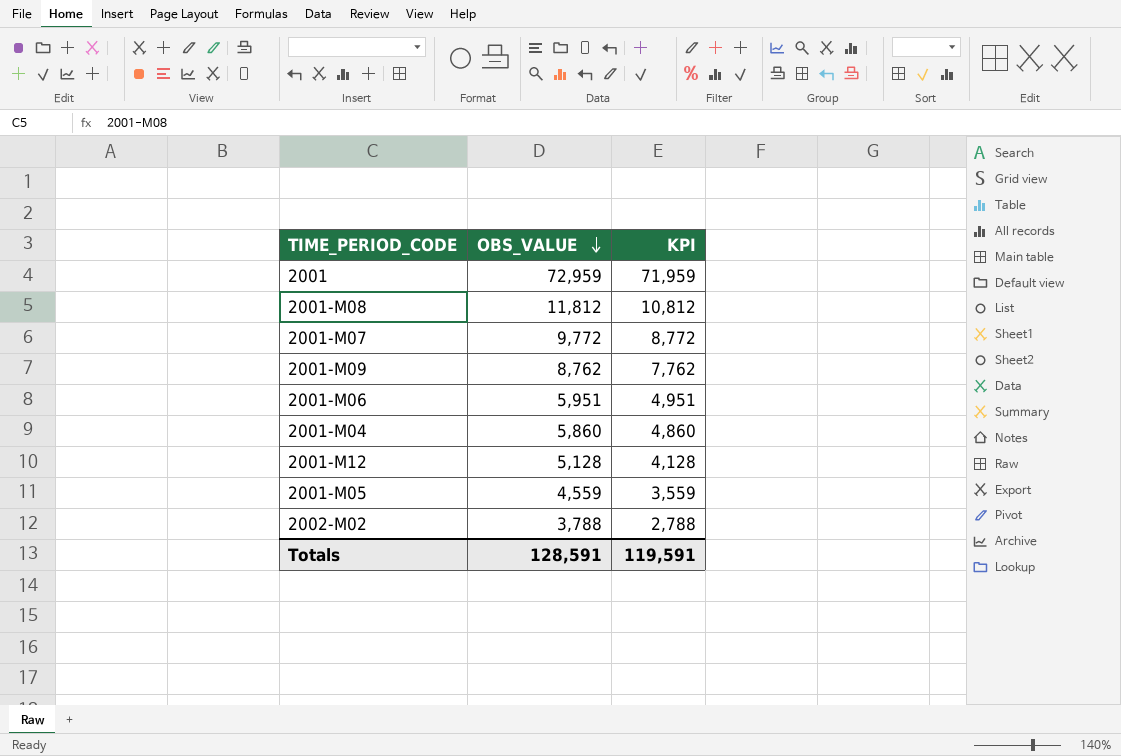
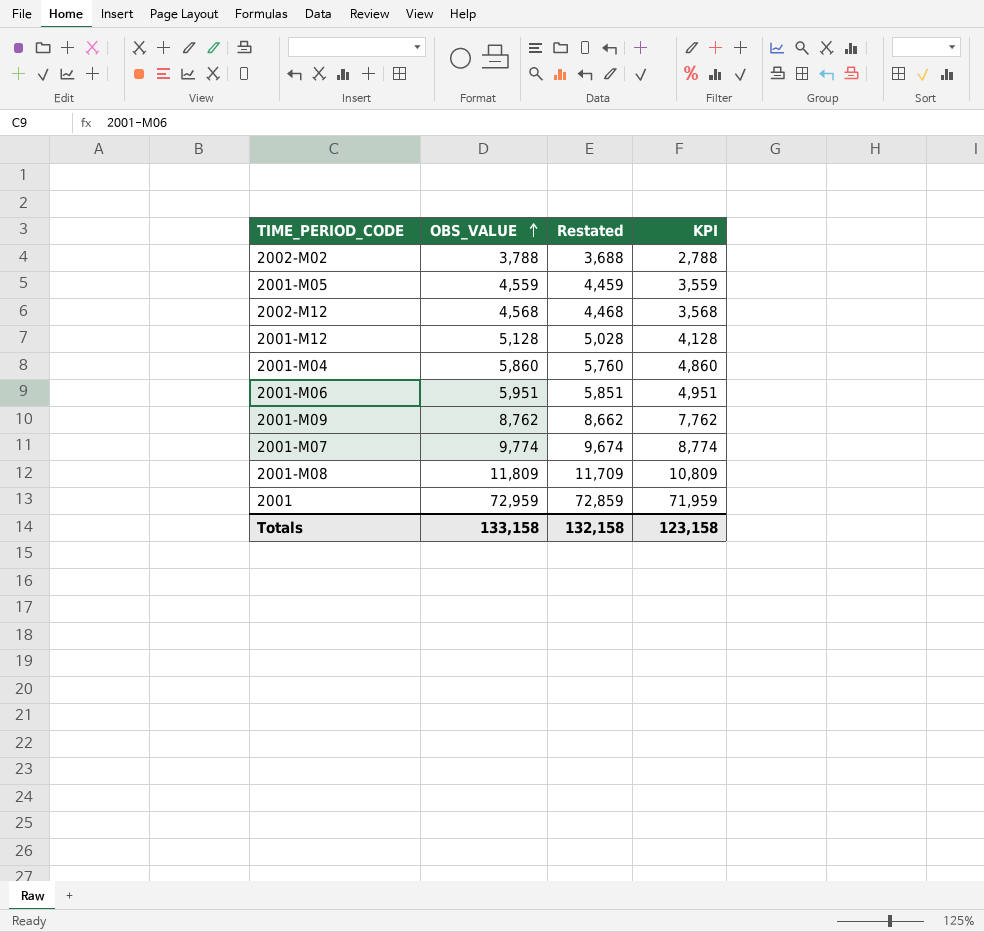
row order: OBS_VALUE descending -> OBS_VALUE ascending
column Restated | formula: none -> [OBS_VALUE] - 100
row 2002-M12: none -> 4,568 | 4,468 | 3,568
2001-M07 | OBS_VALUE: 9,772 -> 9,774
2001-M07 | KPI: 8,772 -> 8,774
2001-M08 | OBS_VALUE: 11,812 -> 11,809
2001-M08 | KPI: 10,812 -> 10,809
Totals | OBS_VALUE: 128,591 -> 133,158
Totals | KPI: 119,591 -> 123,158

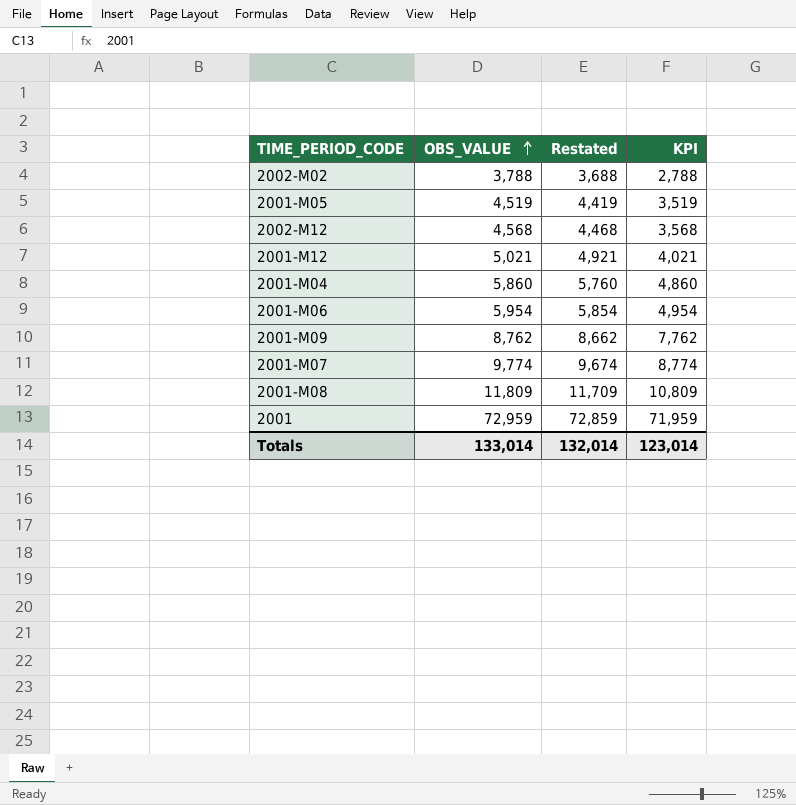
2001-M05 | OBS_VALUE: 4,559 -> 4,519
2001-M05 | Restated: 4,459 -> 4,419
2001-M05 | KPI: 3,559 -> 3,519
2001-M12 | OBS_VALUE: 5,128 -> 5,021
2001-M12 | Restated: 5,028 -> 4,921
2001-M12 | KPI: 4,128 -> 4,021
2001-M06 | OBS_VALUE: 5,951 -> 5,954
2001-M06 | Restated: 5,851 -> 5,854
2001-M06 | KPI: 4,951 -> 4,954
Totals | OBS_VALUE: 133,158 -> 133,014
Totals | Restated: 132,158 -> 132,014
Totals | KPI: 123,158 -> 123,014

